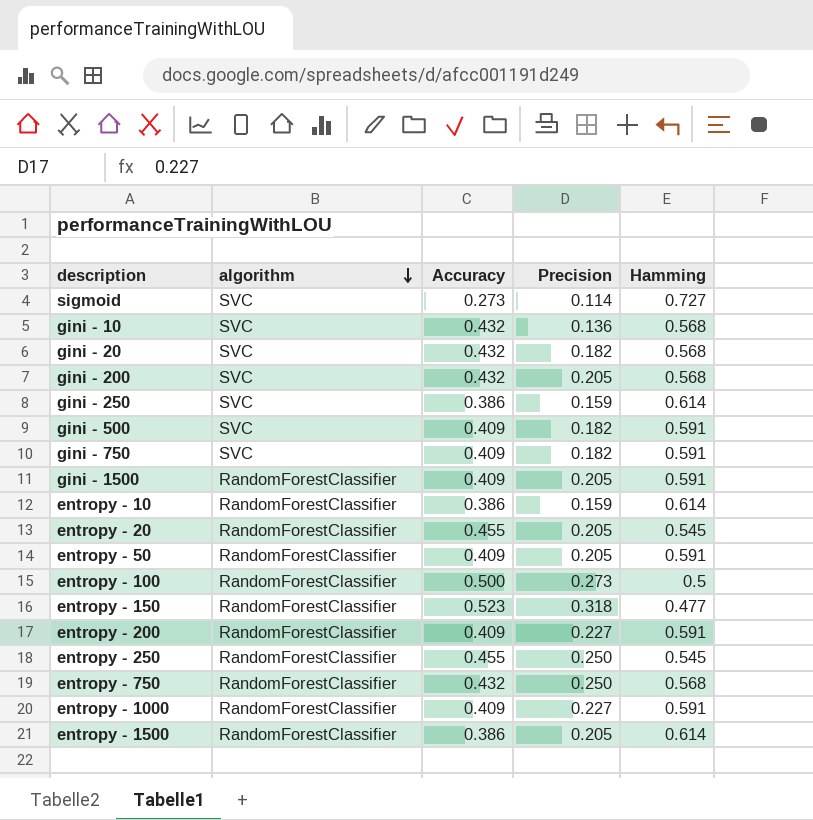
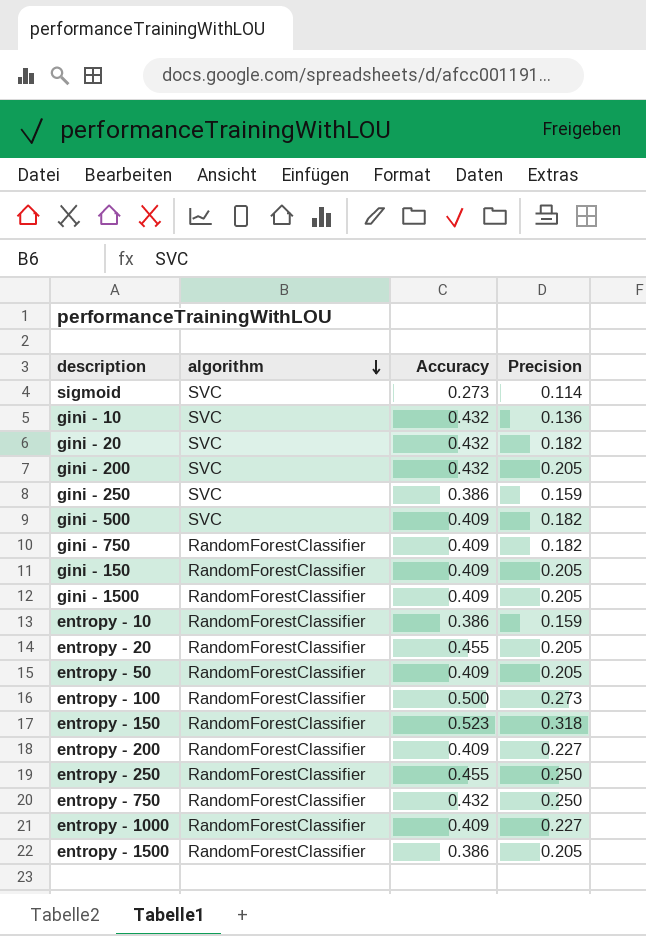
column Hamming | position: 5 -> none
gini - 750 | algorithm: SVC -> RandomForestClassifier
row gini - 150: none -> RandomForestClassifier | 0.409 | 0.205

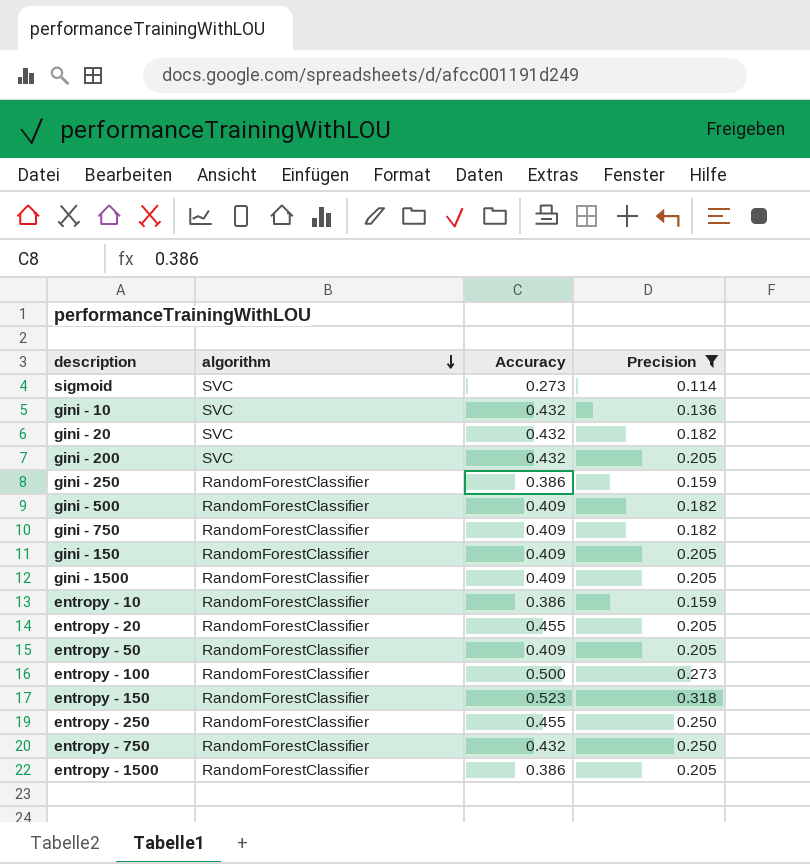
filter: none -> Precision != 0.227
gini - 250 | algorithm: SVC -> RandomForestClassifier
gini - 500 | algorithm: SVC -> RandomForestClassifier

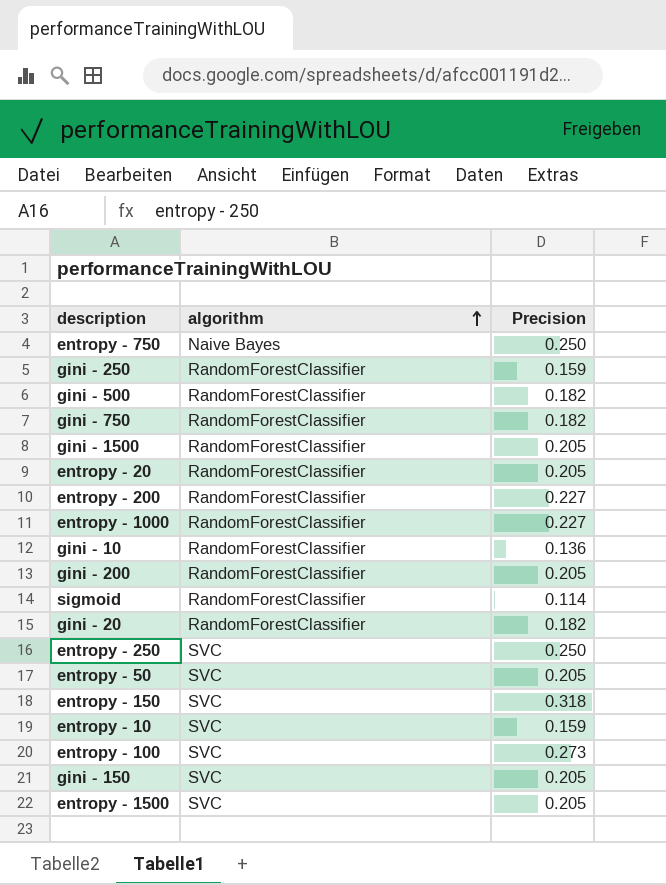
filter: Precision != 0.227 -> none
row order: algorithm descending -> algorithm ascending
column Accuracy | position: 3 -> none
entropy - 750 | algorithm: RandomForestClassifier -> Naive Bayes
gini - 10 | algorithm: SVC -> RandomForestClassifier
gini - 200 | algorithm: SVC -> RandomForestClassifier
sigmoid | algorithm: SVC -> RandomForestClassifier
gini - 20 | algorithm: SVC -> RandomForestClassifier
entropy - 250 | algorithm: RandomForestClassifier -> SVC
entropy - 50 | algorithm: RandomForestClassifier -> SVC
entropy - 150 | algorithm: RandomForestClassifier -> SVC
entropy - 10 | algorithm: RandomForestClassifier -> SVC
entropy - 100 | algorithm: RandomForestClassifier -> SVC
gini - 150 | algorithm: RandomForestClassifier -> SVC
entropy - 1500 | algorithm: RandomForestClassifier -> SVC

